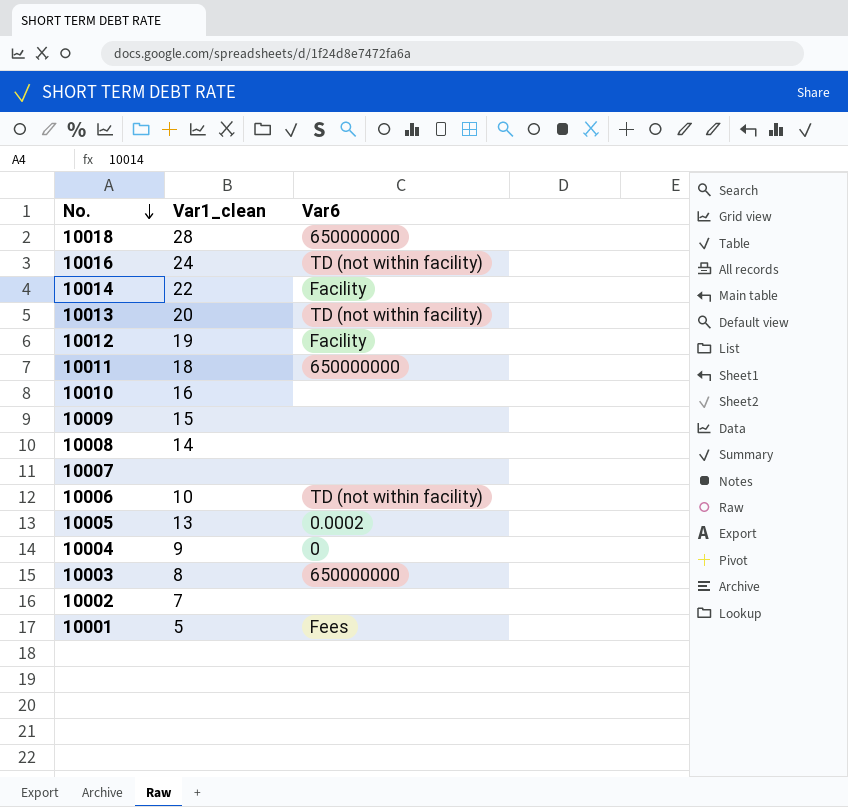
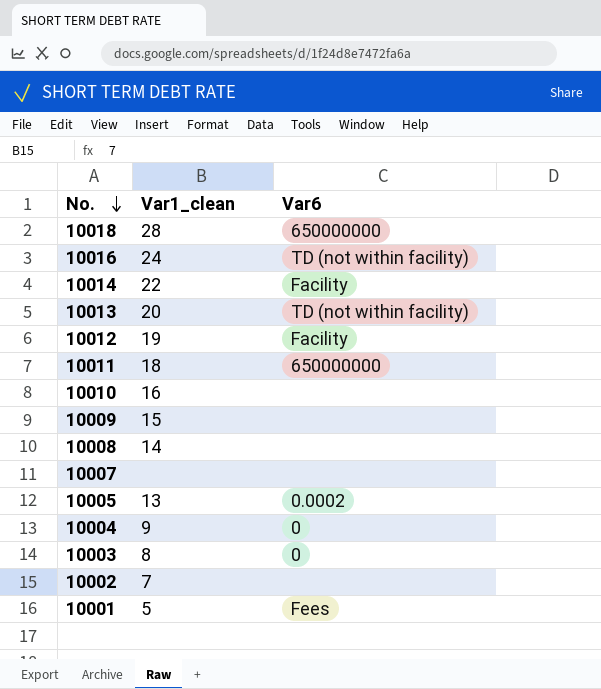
row 10006: 10 | TD (not within facility) -> none
10003 | Var6: 650000000 -> 0

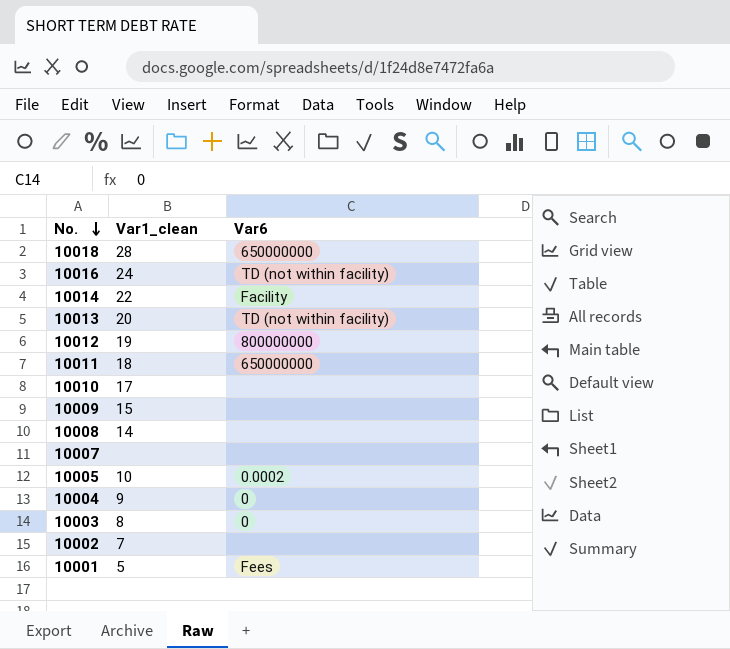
10012 | Var6: Facility -> 800000000
10010 | Var1_clean: 16 -> 17
10005 | Var1_clean: 13 -> 10

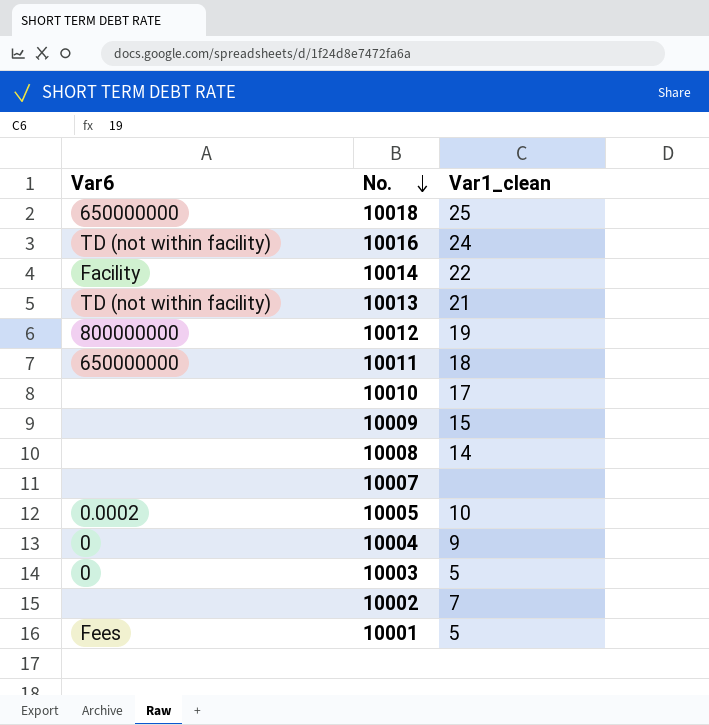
column Var6 | position: 3 -> 1
10018 | Var1_clean: 28 -> 25
10013 | Var1_clean: 20 -> 21
10003 | Var1_clean: 8 -> 5

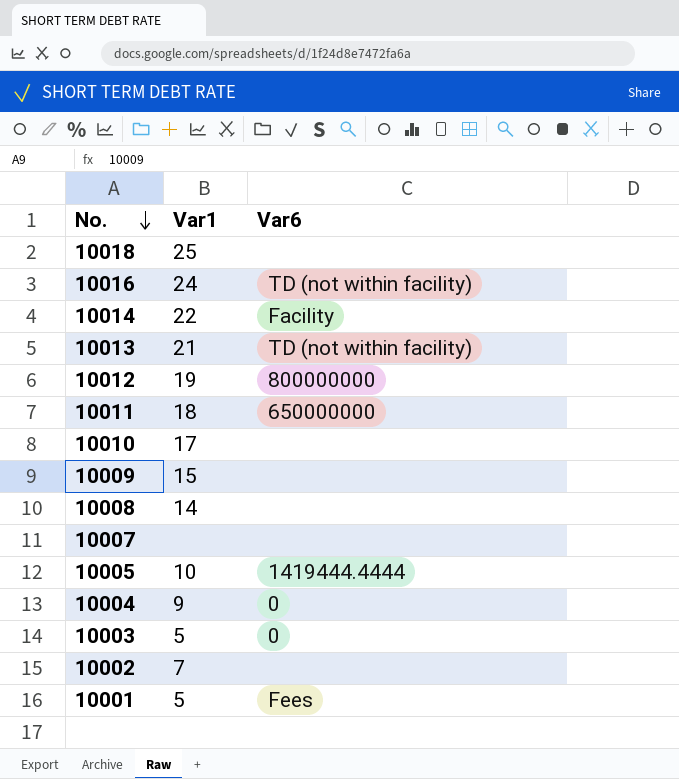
column name: Var1_clean -> Var1
column Var6 | position: 1 -> 3
10018 | Var6: 650000000 -> none
10005 | Var6: 0.0002 -> 1419444.4444

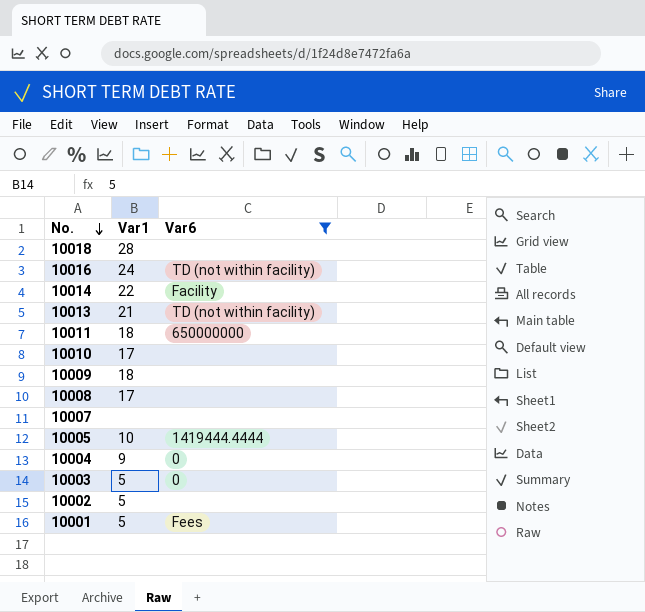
filter: none -> Var6 != 800000000
10018 | Var1: 25 -> 28
10009 | Var1: 15 -> 18
10008 | Var1: 14 -> 17
10002 | Var1: 7 -> 5

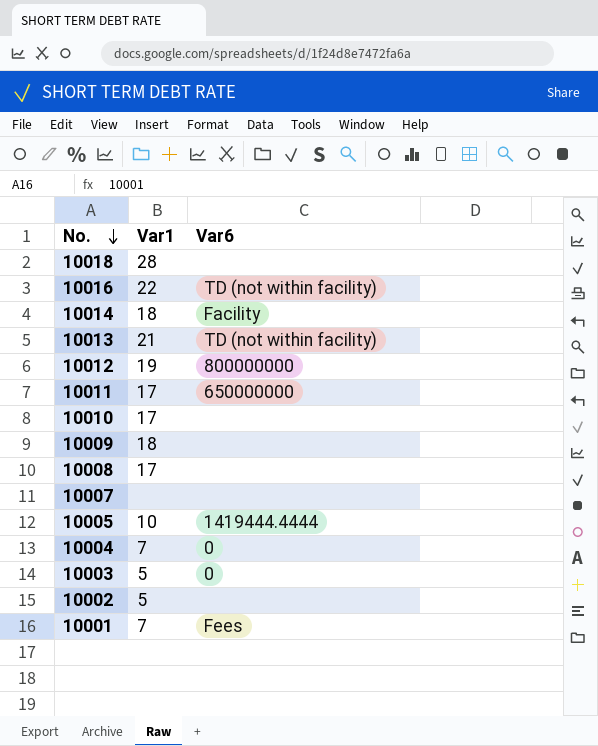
filter: Var6 != 800000000 -> none
10016 | Var1: 24 -> 22
10014 | Var1: 22 -> 18
10011 | Var1: 18 -> 17
10004 | Var1: 9 -> 7
10001 | Var1: 5 -> 7

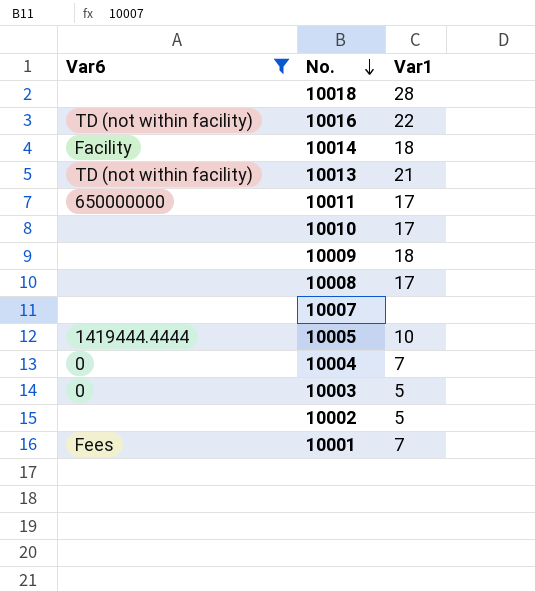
filter: none -> Var6 != 800000000
column Var6 | position: 3 -> 1

